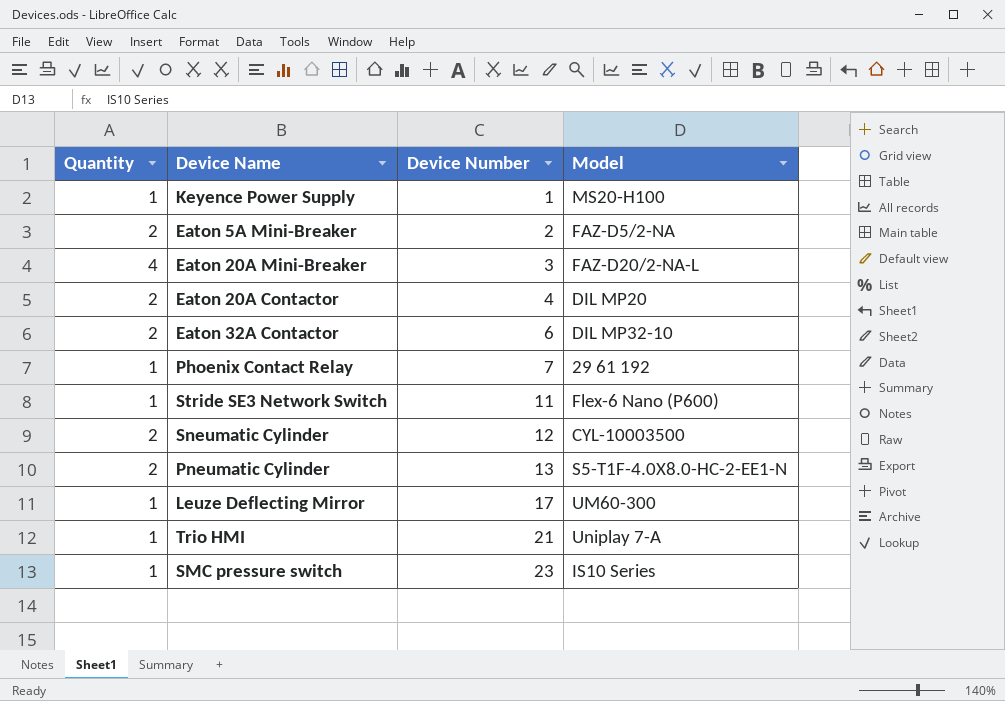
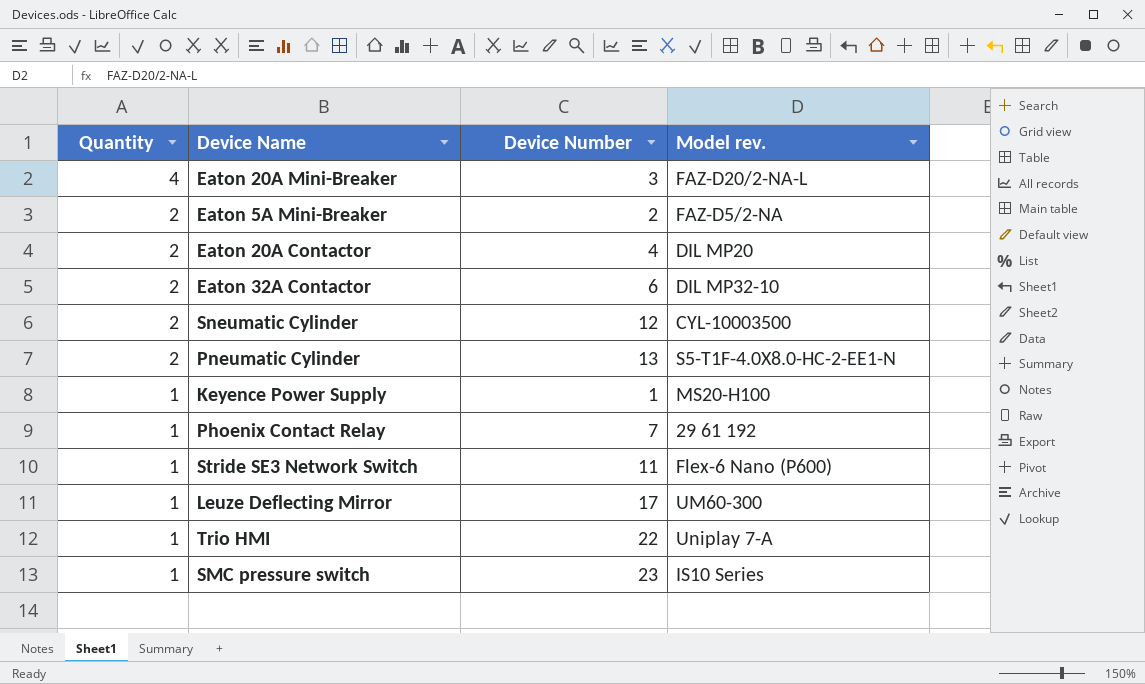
row order: Device Number ascending -> Quantity descending
column name: Model -> Model rev.
Trio HMI | Device Number: 21 -> 22

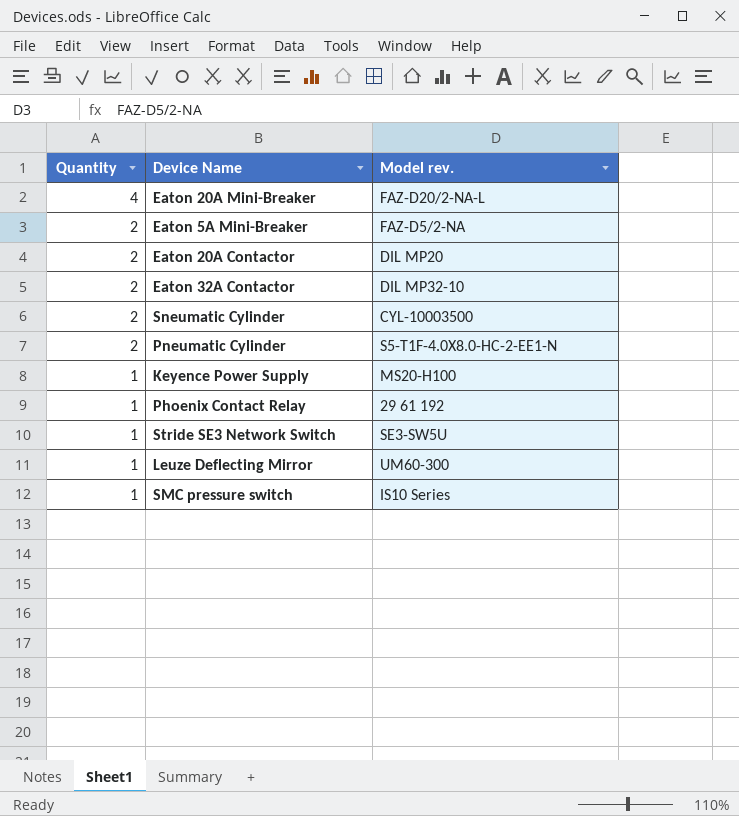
column Device Number | position: 3 -> none
row Trio HMI: 1 | 22 | Uniplay 7-A -> none
Stride SE3 Network Switch | Model rev.: Flex-6 Nano (P600) -> SE3-SW5U

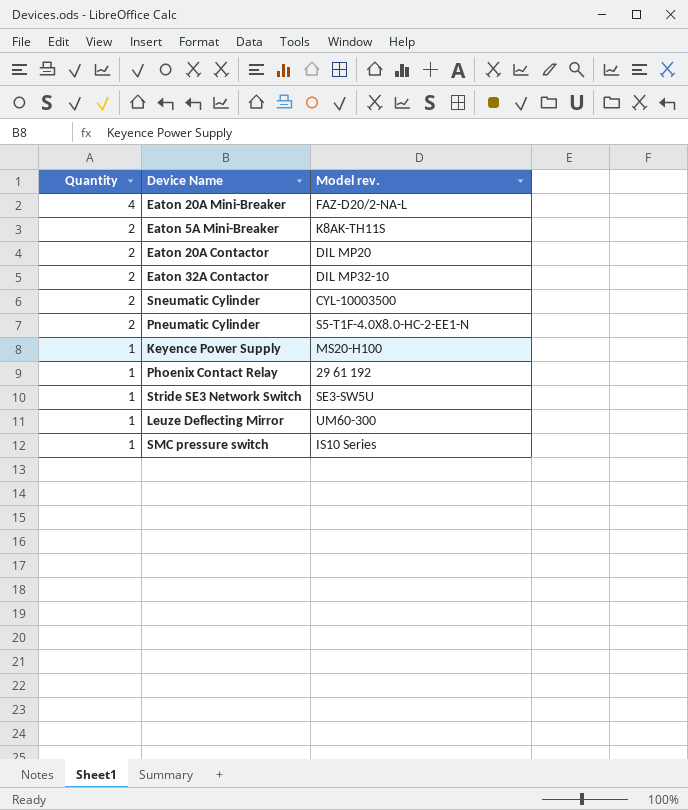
Eaton 5A Mini-Breaker | Model rev.: FAZ-D5/2-NA -> K8AK-TH11S

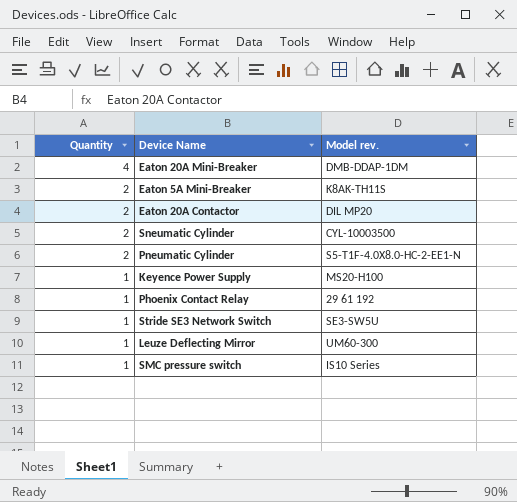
row Eaton 32A Contactor: 2 | DIL MP32-10 -> none
Eaton 20A Mini-Breaker | Model rev.: FAZ-D20/2-NA-L -> DMB-DDAP-1DM

